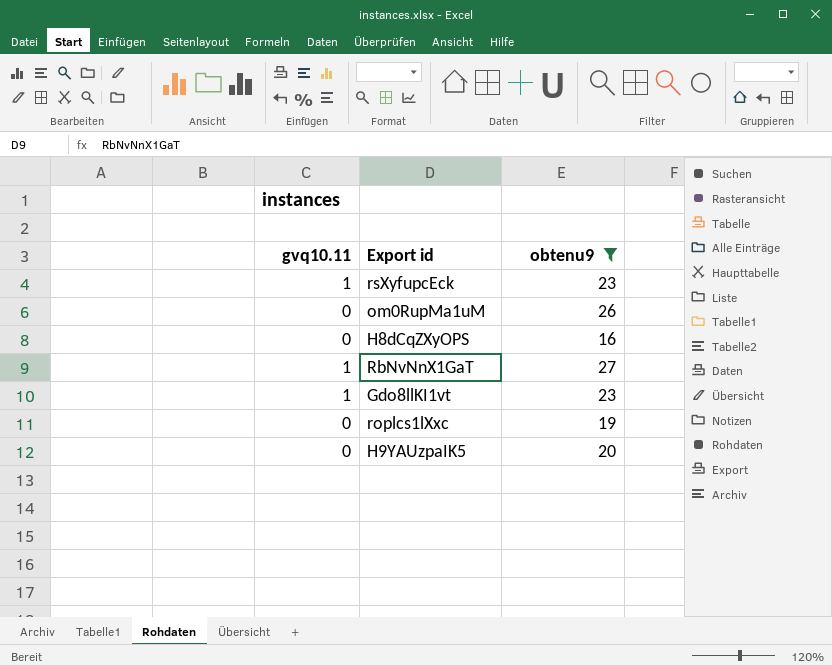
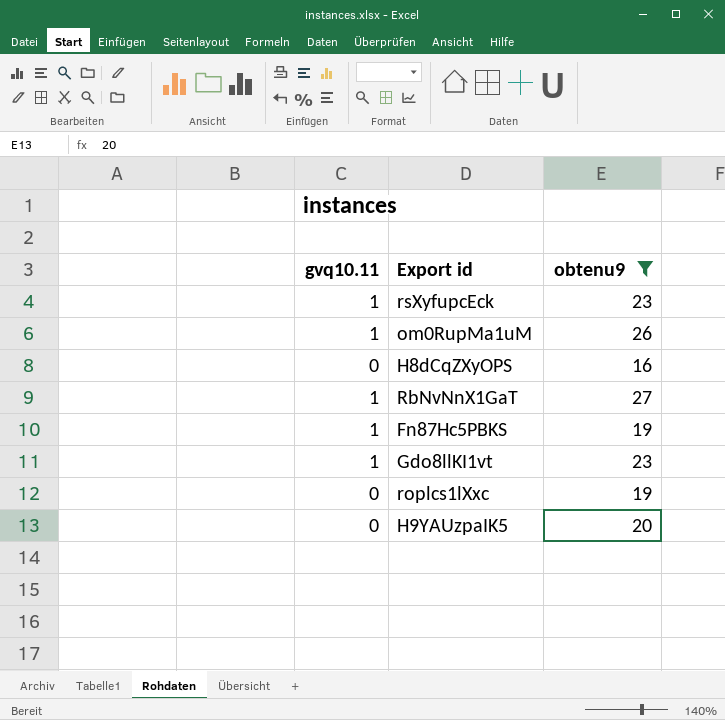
om0RupMa1uM | gvq10.11: 0 -> 1
row Fn87Hc5PBKS: none -> 1 | 19

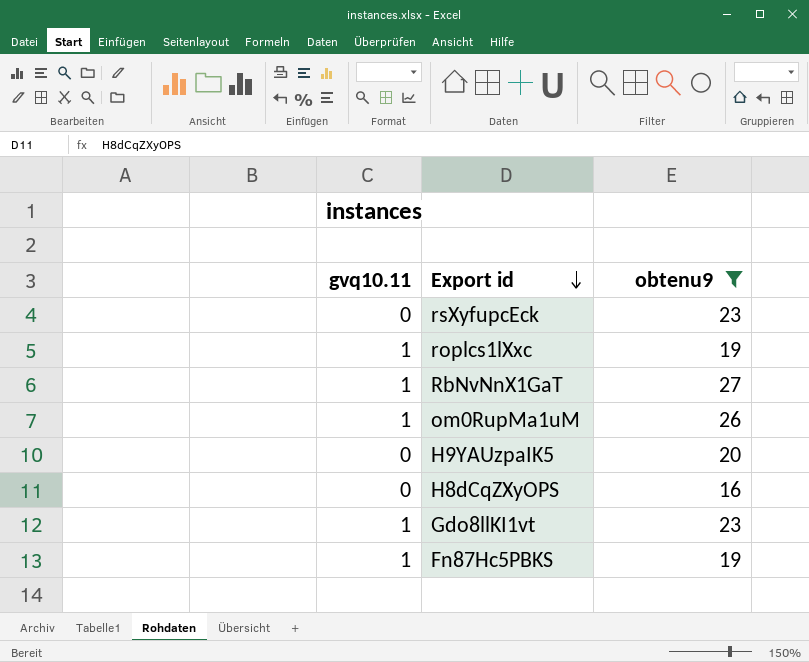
row order: none -> Export id descending
rsXyfupcEck | gvq10.11: 1 -> 0
roplcs1lXxc | gvq10.11: 0 -> 1

